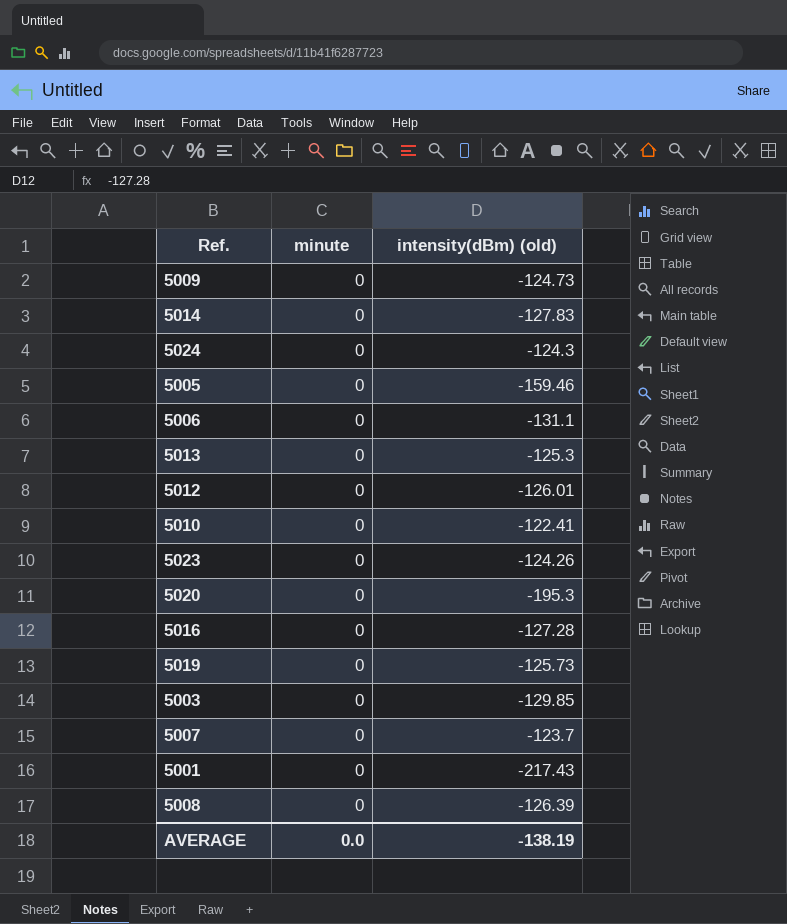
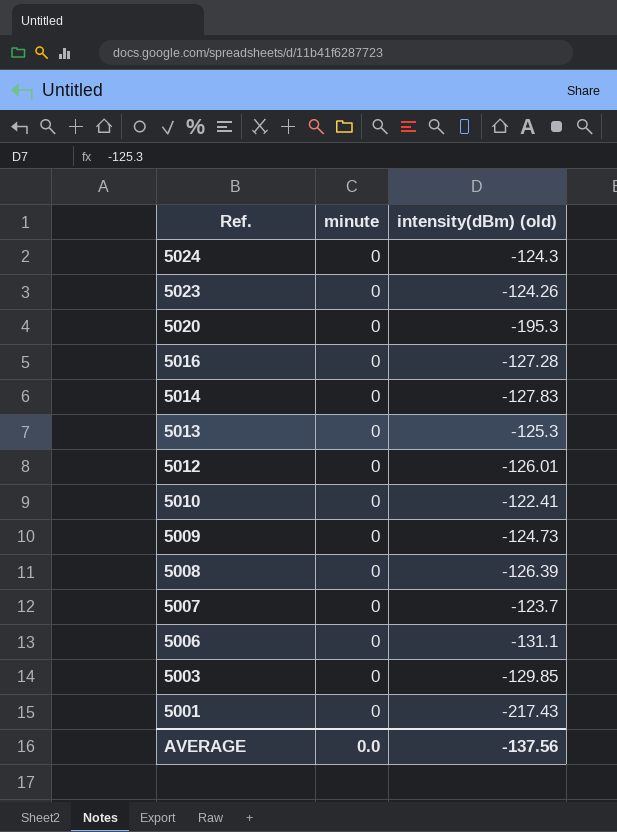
row order: none -> Ref. descending
row 5005: 0 | -159.46 -> none
row 5019: 0 | -125.73 -> none
AVERAGE | intensity(dBm) (old): -138.19 -> -137.56

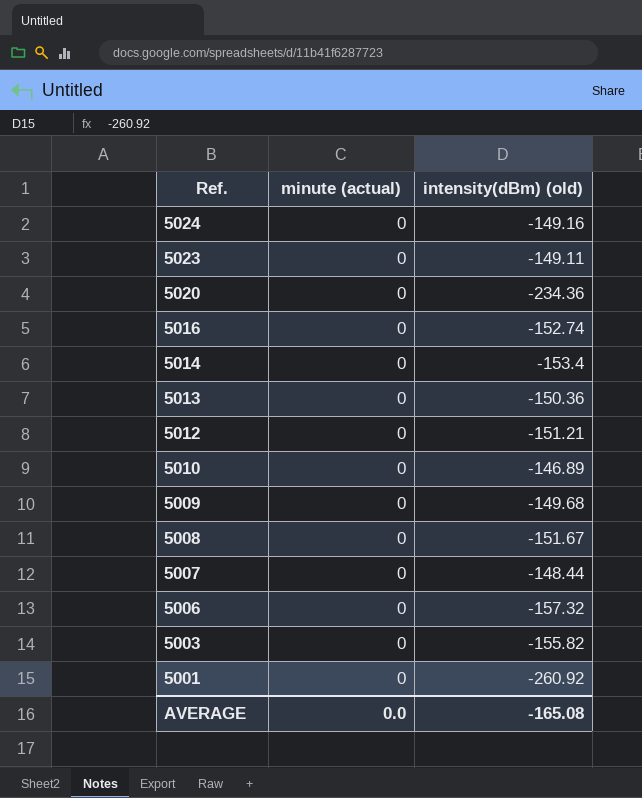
column name: minute -> minute (actual)
5024 | intensity(dBm) (old): -124.3 -> -149.16
5023 | intensity(dBm) (old): -124.26 -> -149.11
5020 | intensity(dBm) (old): -195.3 -> -234.36
5016 | intensity(dBm) (old): -127.28 -> -152.74
5014 | intensity(dBm) (old): -127.83 -> -153.4
5013 | intensity(dBm) (old): -125.3 -> -150.36
5012 | intensity(dBm) (old): -126.01 -> -151.21
5010 | intensity(dBm) (old): -122.41 -> -146.89
5009 | intensity(dBm) (old): -124.73 -> -149.68
5008 | intensity(dBm) (old): -126.39 -> -151.67
5007 | intensity(dBm) (old): -123.7 -> -148.44
5006 | intensity(dBm) (old): -131.1 -> -157.32
5003 | intensity(dBm) (old): -129.85 -> -155.82
5001 | intensity(dBm) (old): -217.43 -> -260.92
AVERAGE | intensity(dBm) (old): -137.56 -> -165.08

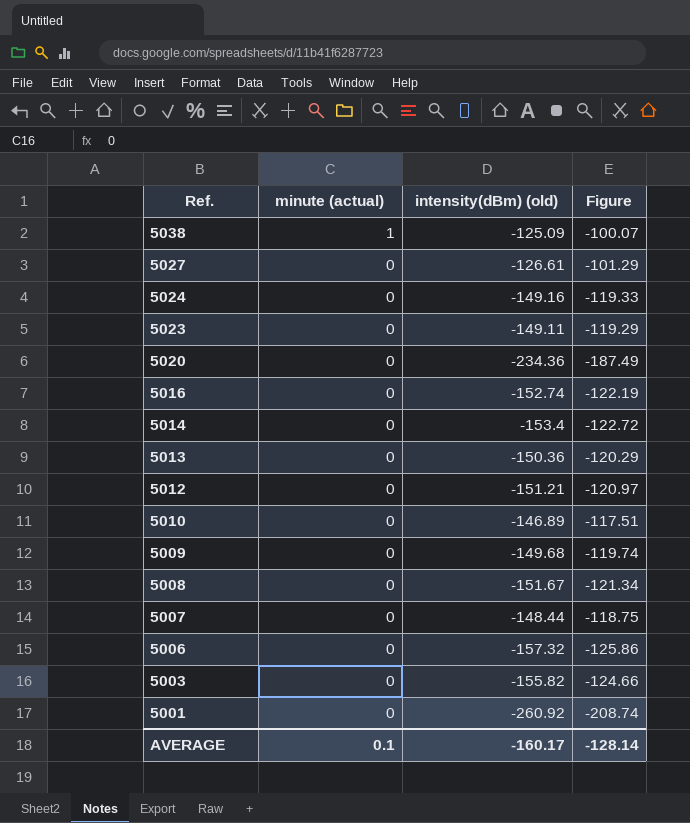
column Figure | formula: none -> [intensity(dBm) (old)] * 0.8
row 5038: none -> 1 | -125.09 | -100.07
row 5027: none -> 0 | -126.61 | -101.29
AVERAGE | minute (actual): 0.0 -> 0.1
AVERAGE | intensity(dBm) (old): -165.08 -> -160.17

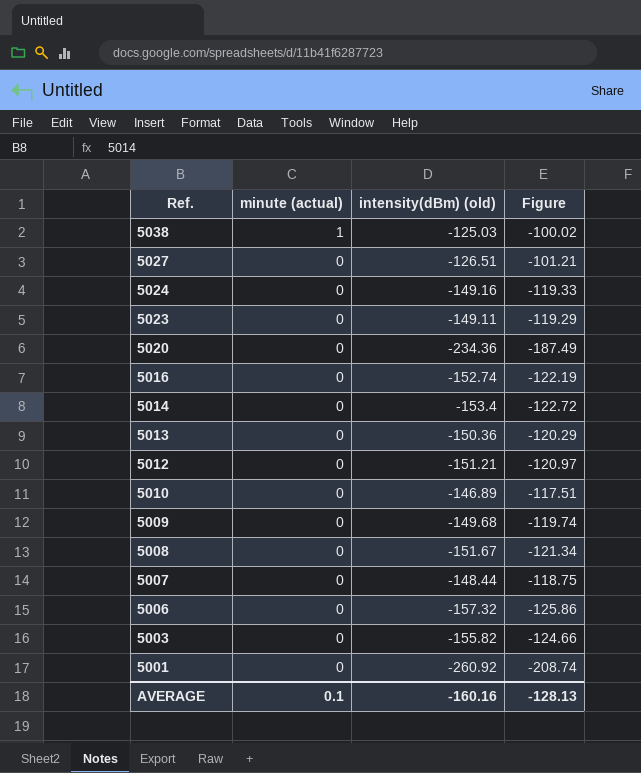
5038 | intensity(dBm) (old): -125.09 -> -125.03
5038 | Figure: -100.07 -> -100.02
5027 | intensity(dBm) (old): -126.61 -> -126.51
5027 | Figure: -101.29 -> -101.21
AVERAGE | intensity(dBm) (old): -160.17 -> -160.16
AVERAGE | Figure: -128.14 -> -128.13

